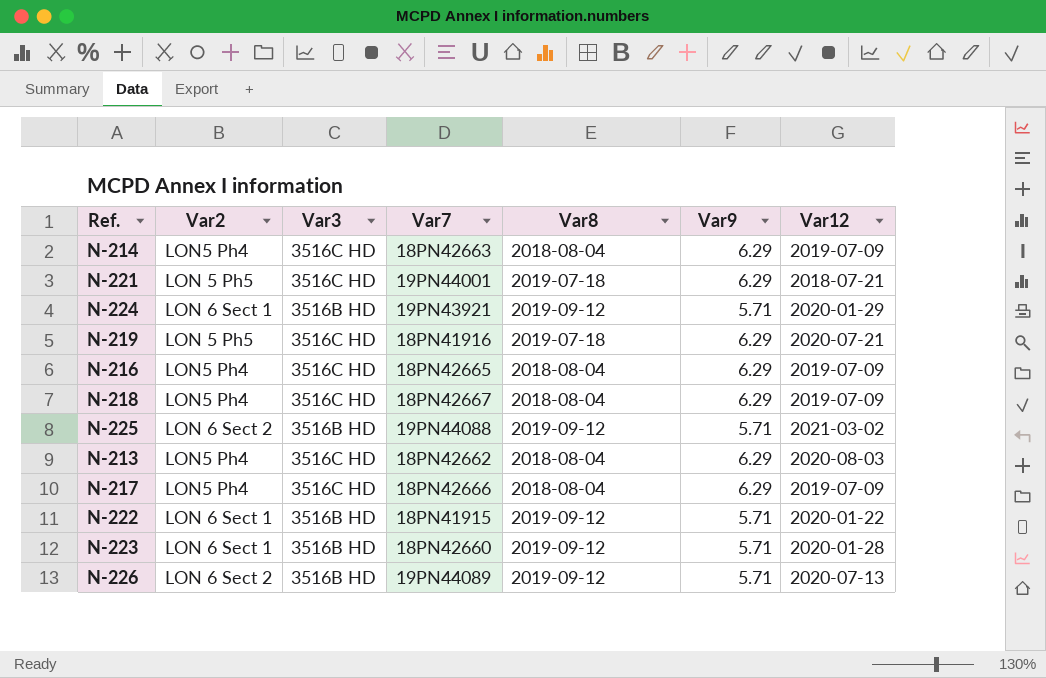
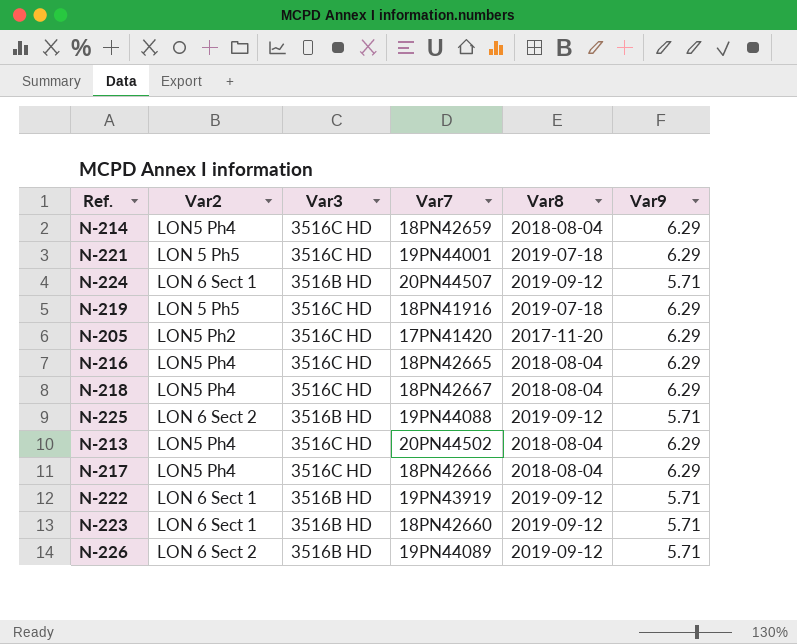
column Var12 | position: 7 -> none
N-214 | Var7: 18PN42663 -> 18PN42659
N-224 | Var7: 19PN43921 -> 20PN44507
row N-205: none -> LON5 Ph2 | 3516C HD | 17PN41420 | 2017-11-20 | 6.29
N-213 | Var7: 18PN42662 -> 20PN44502
N-222 | Var7: 18PN41915 -> 19PN43919

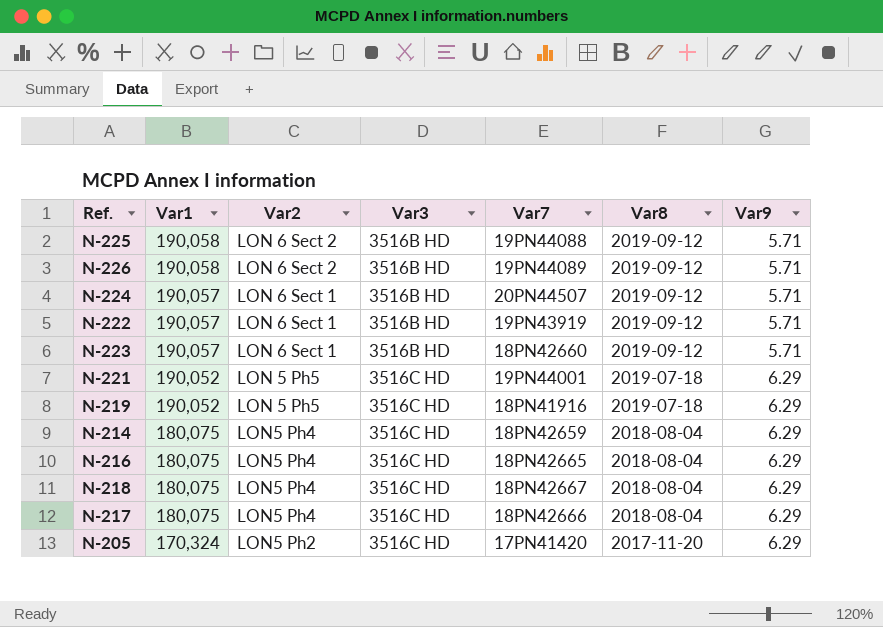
row order: none -> Var1 descending
column Var1 | position: none -> 2
row N-213: LON5 Ph4 | 3516C HD | 20PN44502 | 2018-08-04 | 6.29 -> none

